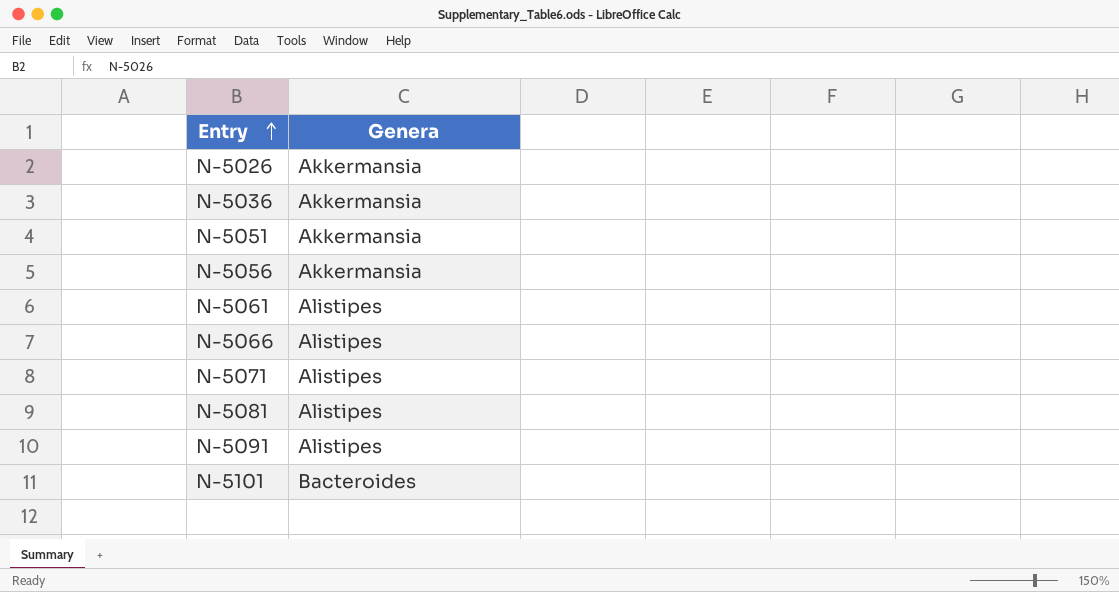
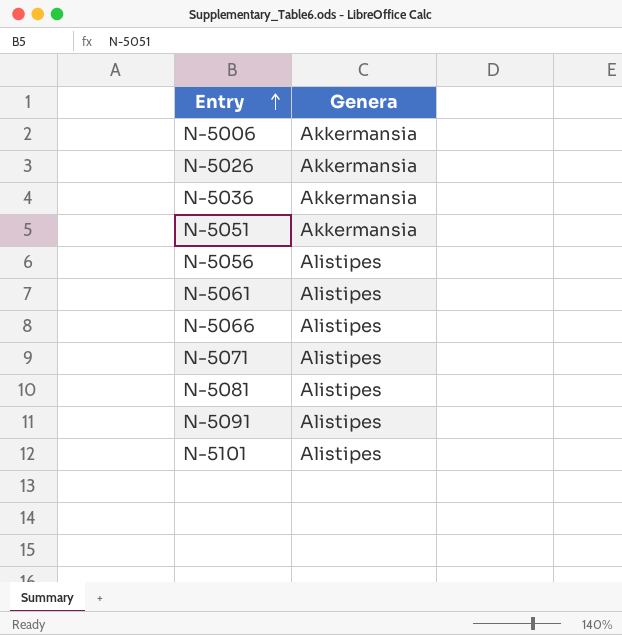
row N-5006: none -> Akkermansia
N-5056 | Genera: Akkermansia -> Alistipes
N-5101 | Genera: Bacteroides -> Alistipes

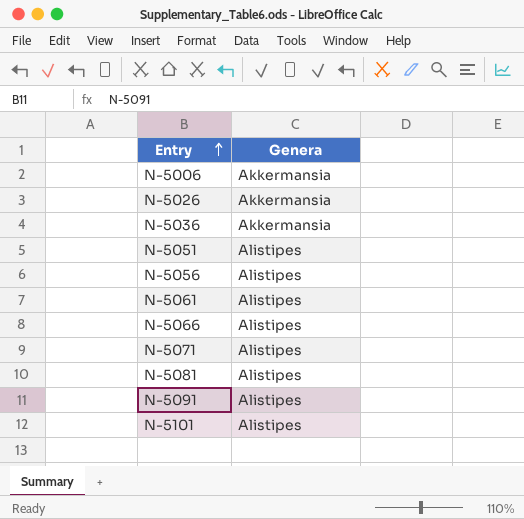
N-5051 | Genera: Akkermansia -> Alistipes

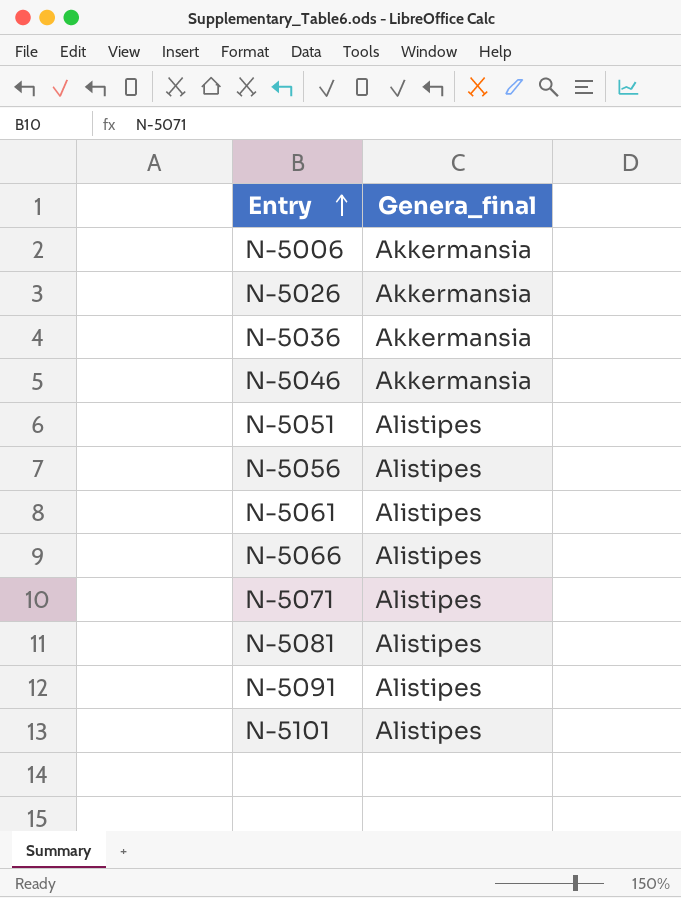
column name: Genera -> Genera_final
row N-5046: none -> Akkermansia

